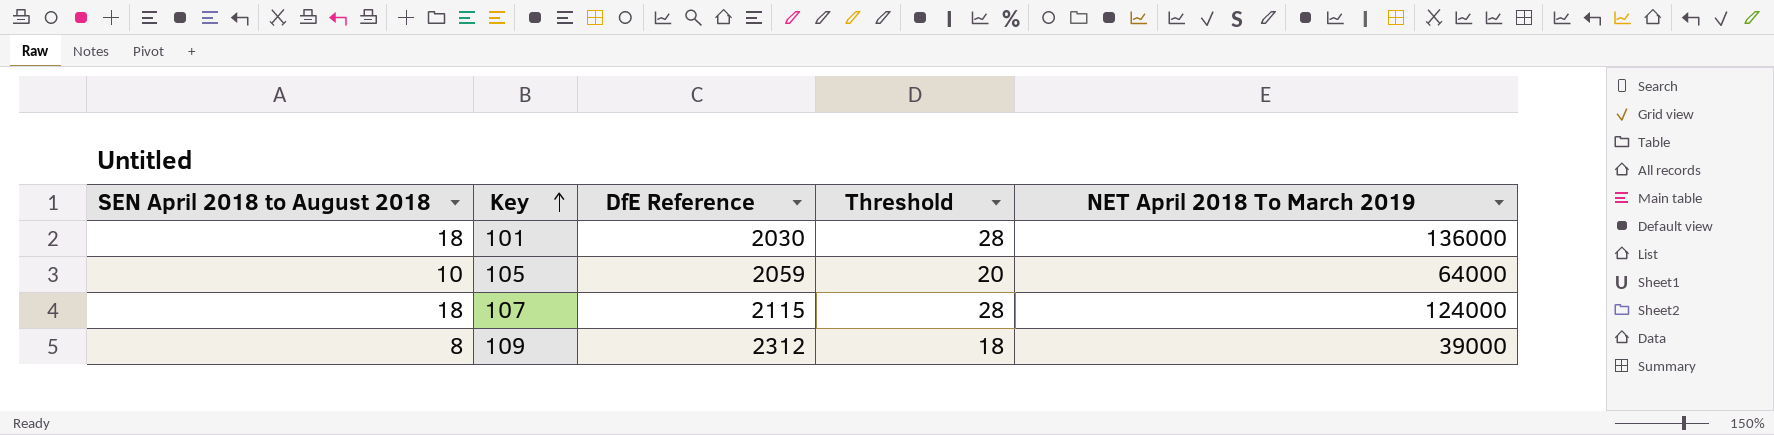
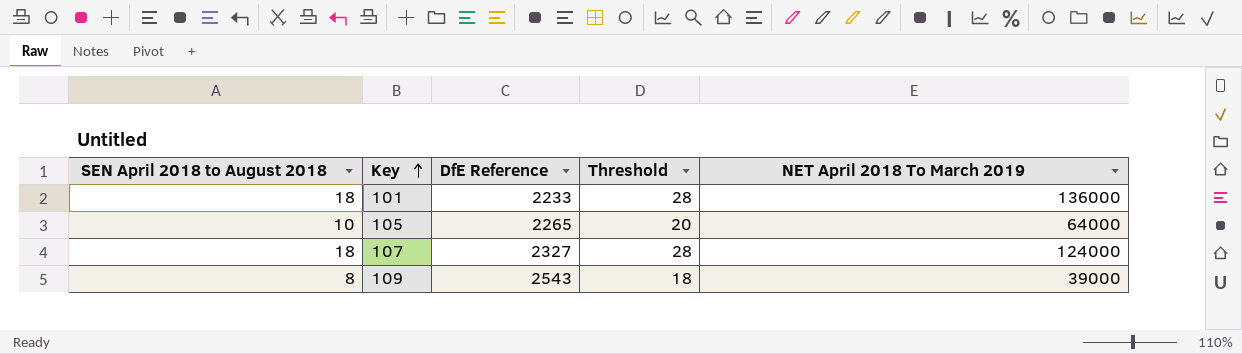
101 | DfE Reference: 2030 -> 2233
105 | DfE Reference: 2059 -> 2265
107 | DfE Reference: 2115 -> 2327
109 | DfE Reference: 2312 -> 2543

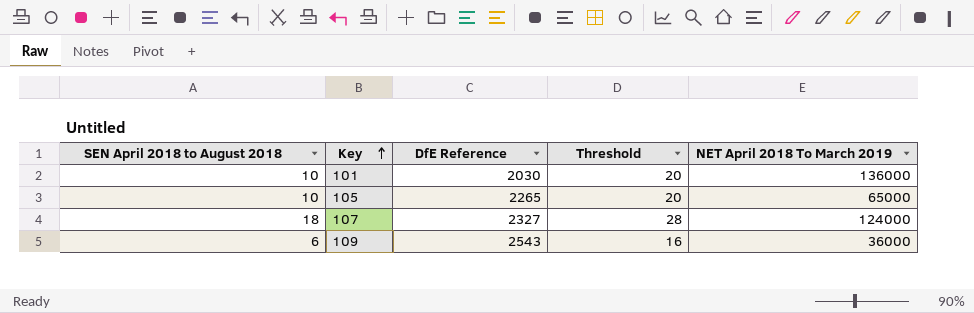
101 | SEN April 2018 to August 2018: 18 -> 10
101 | DfE Reference: 2233 -> 2030
101 | Threshold: 28 -> 20
105 | NET April 2018 To March 2019: 64000 -> 65000
109 | SEN April 2018 to August 2018: 8 -> 6
109 | Threshold: 18 -> 16
109 | NET April 2018 To March 2019: 39000 -> 36000

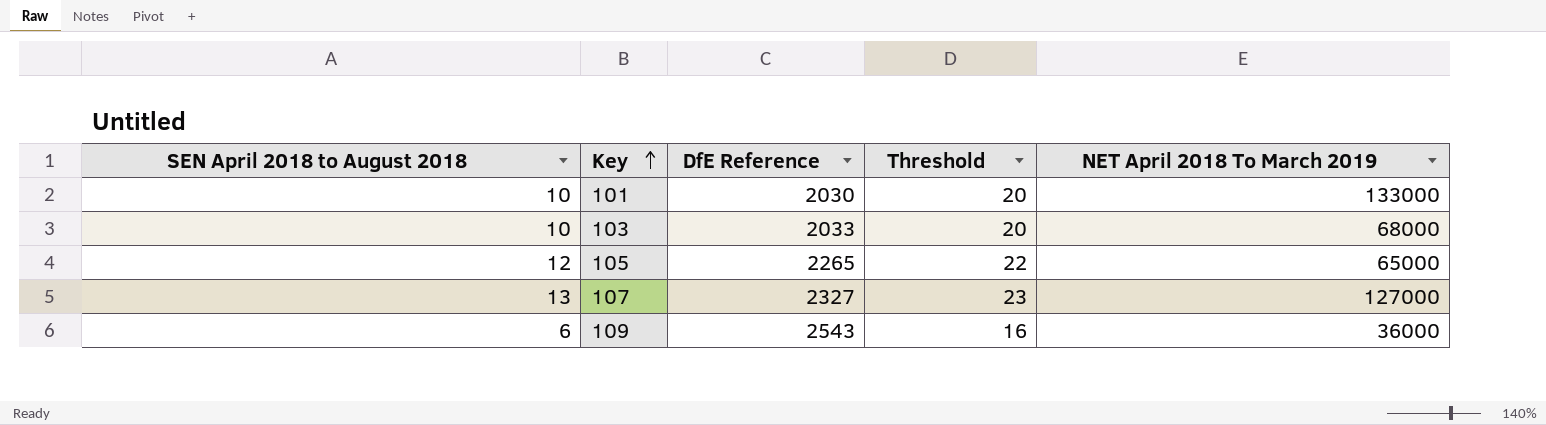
101 | NET April 2018 To March 2019: 136000 -> 133000
row 103: none -> 10 | 2033 | 20 | 68000
105 | SEN April 2018 to August 2018: 10 -> 12
105 | Threshold: 20 -> 22
107 | SEN April 2018 to August 2018: 18 -> 13
107 | Threshold: 28 -> 23
107 | NET April 2018 To March 2019: 124000 -> 127000

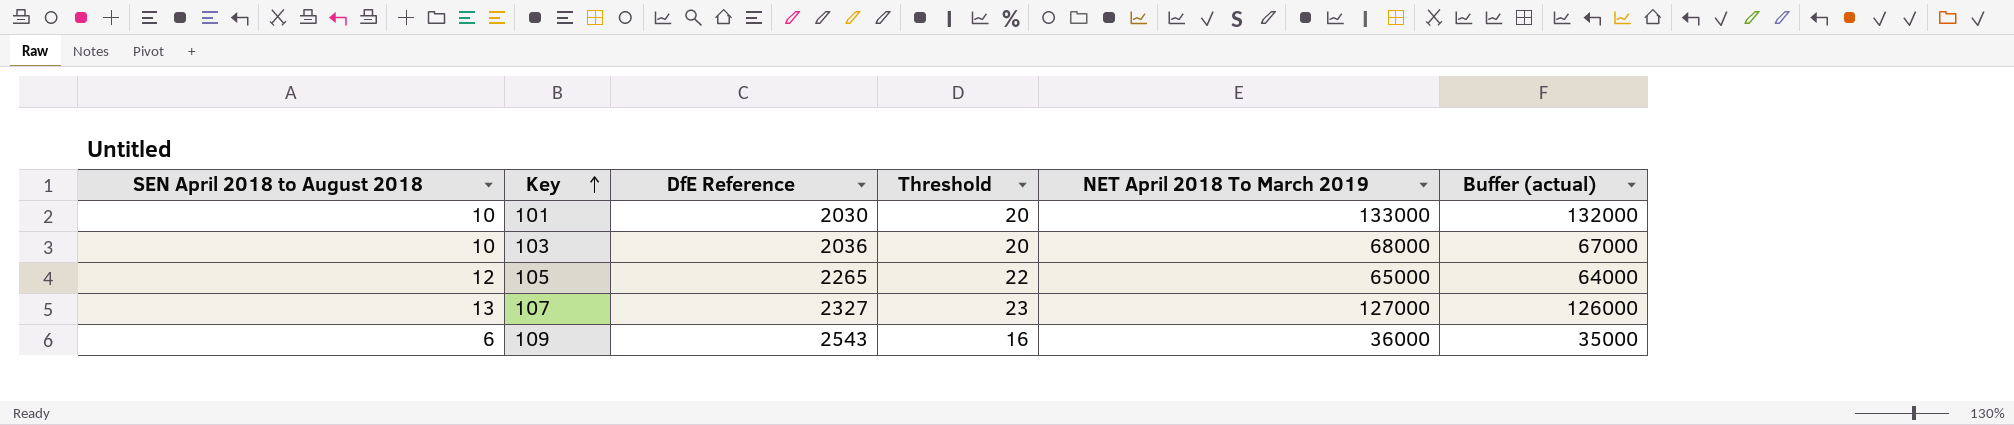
column Buffer (actual) | formula: none -> [NET April 2018 To March 2019] - 1000
103 | DfE Reference: 2033 -> 2036

